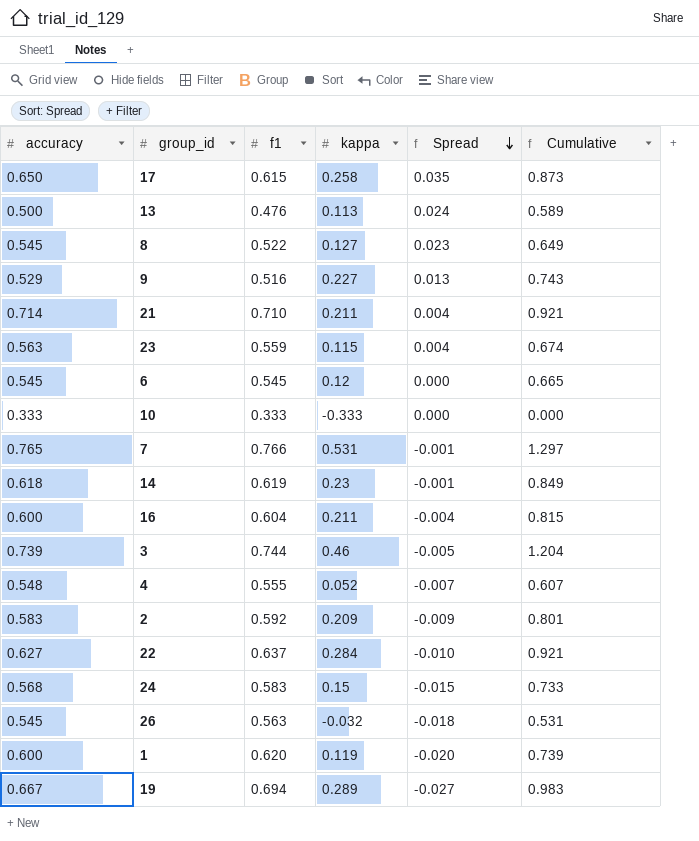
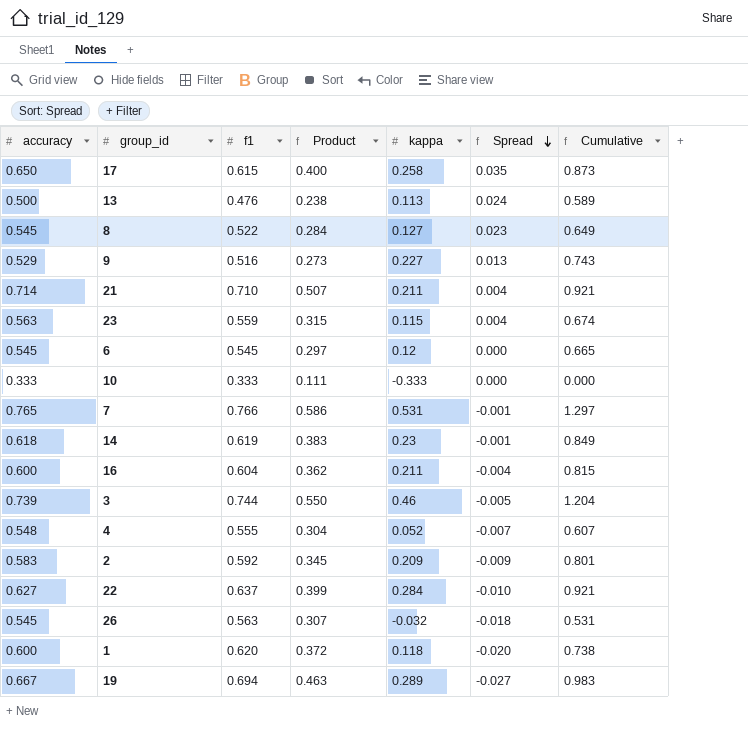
column Product | formula: none -> [accuracy] * [f1]
row 24: 0.568 | 0.583 | 0.15 | -0.015 | 0.733 -> none
1 | kappa: 0.119 -> 0.118
1 | Cumulative: 0.739 -> 0.738

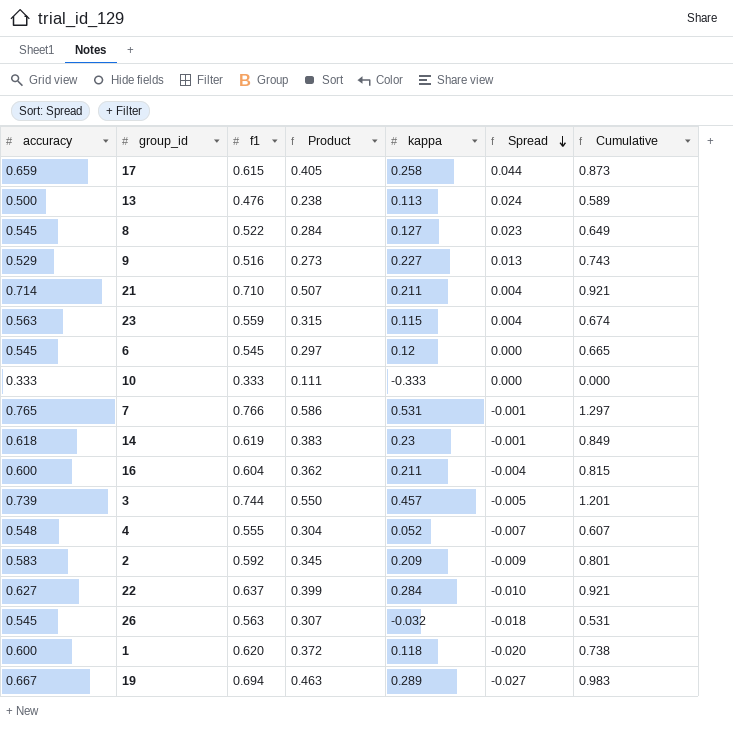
17 | accuracy: 0.650 -> 0.659
17 | Product: 0.400 -> 0.405
17 | Spread: 0.035 -> 0.044
3 | kappa: 0.46 -> 0.457
3 | Cumulative: 1.204 -> 1.201

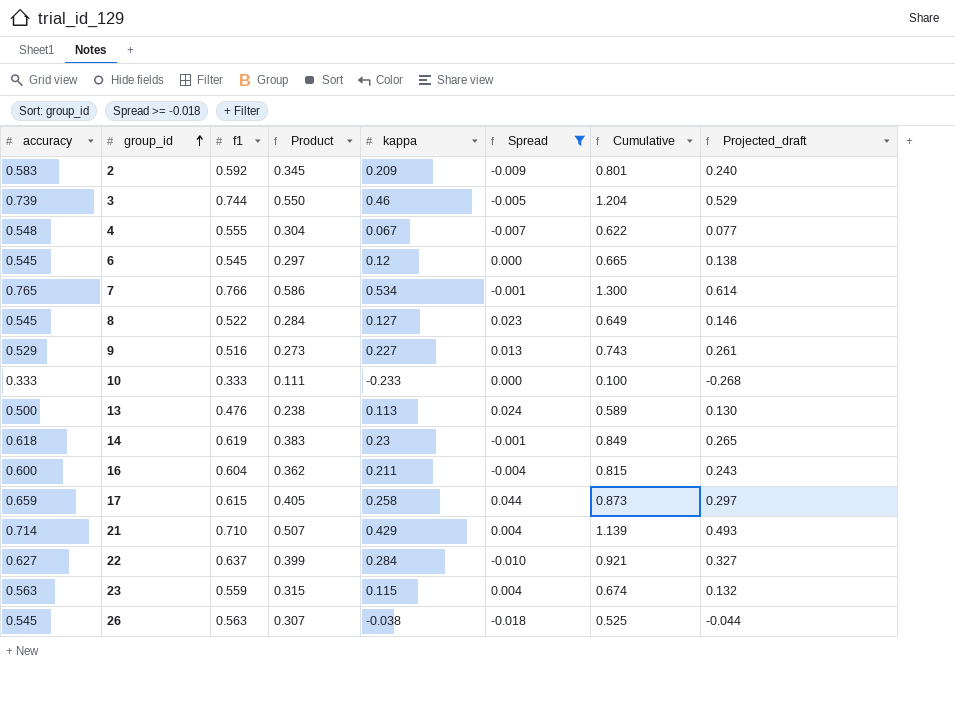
filter: none -> Spread >= -0.018
row order: Spread descending -> group_id ascending
column Projected_draft | formula: none -> [kappa] * 1.15
3 | kappa: 0.457 -> 0.46
3 | Cumulative: 1.201 -> 1.204
4 | kappa: 0.052 -> 0.067
4 | Cumulative: 0.607 -> 0.622
7 | kappa: 0.531 -> 0.534
7 | Cumulative: 1.297 -> 1.300
10 | kappa: -0.333 -> -0.233
10 | Cumulative: 0.000 -> 0.100
21 | kappa: 0.211 -> 0.429
21 | Cumulative: 0.921 -> 1.139
26 | kappa: -0.032 -> -0.038
26 | Cumulative: 0.531 -> 0.525

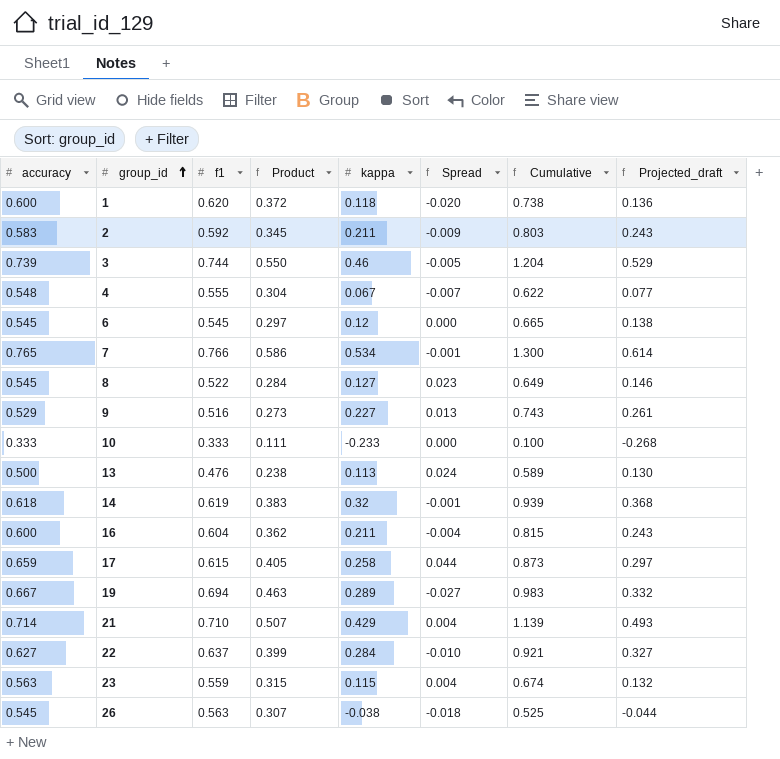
filter: Spread >= -0.018 -> none
2 | kappa: 0.209 -> 0.211
2 | Cumulative: 0.801 -> 0.803
2 | Projected_draft: 0.240 -> 0.243
14 | kappa: 0.23 -> 0.32
14 | Cumulative: 0.849 -> 0.939
14 | Projected_draft: 0.265 -> 0.368

